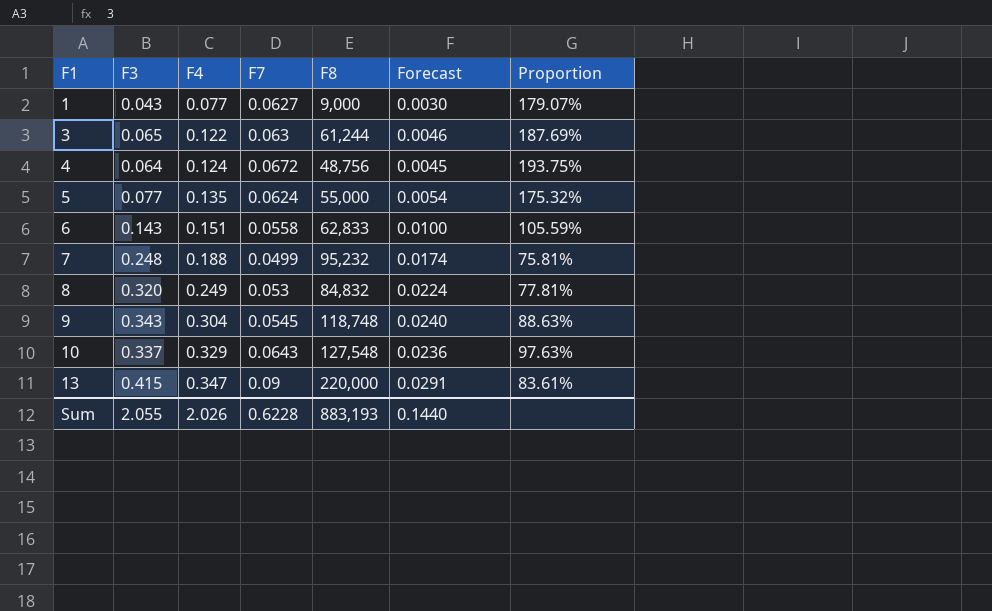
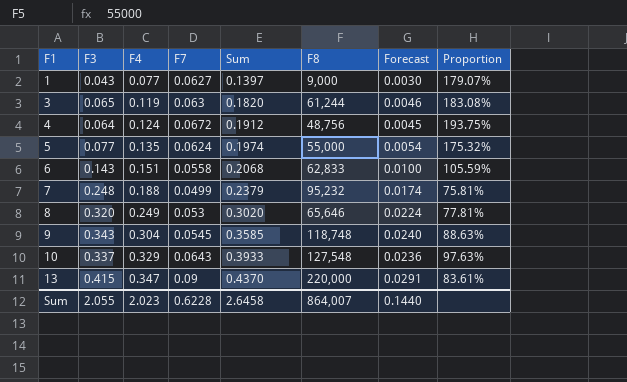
column Sum | formula: none -> [F4] + [F7]
3 | F4: 0.122 -> 0.119
3 | Proportion: 187.69% -> 183.08%
8 | F8: 84,832 -> 65,646
Sum | F4: 2.026 -> 2.023
Sum | F8: 883,193 -> 864,007

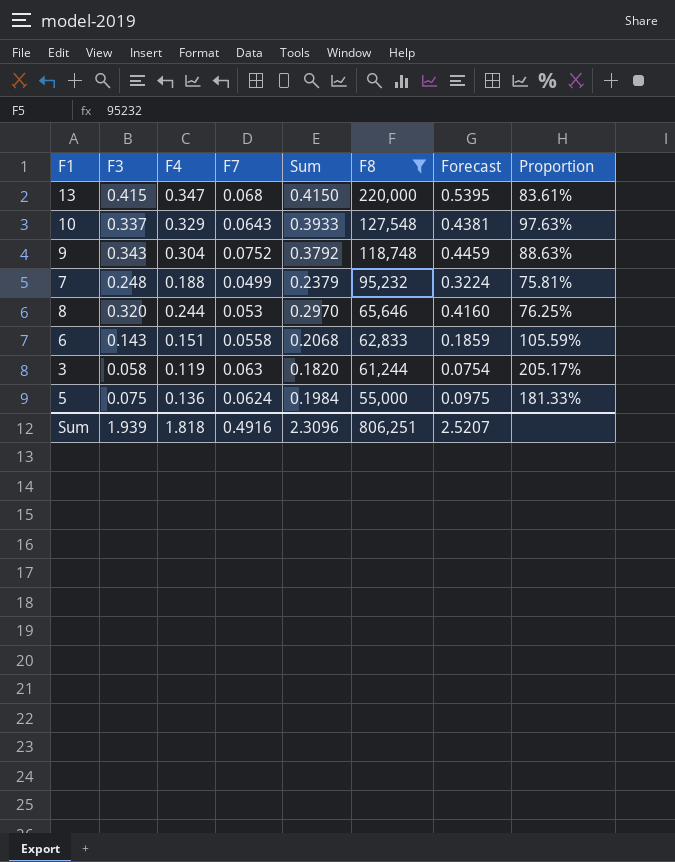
filter: none -> F8 >= 55,000
row order: F1 ascending -> F8 descending
column Forecast | formula: [F3] * 0.07 -> [F3] * 1.3
13 | F7: 0.09 -> 0.068
13 | Sum: 0.4370 -> 0.4150
9 | F7: 0.0545 -> 0.0752
9 | Sum: 0.3585 -> 0.3792
8 | F4: 0.249 -> 0.244
8 | Sum: 0.3020 -> 0.2970
8 | Proportion: 77.81% -> 76.25%
3 | F3: 0.065 -> 0.058
3 | Proportion: 183.08% -> 205.17%
5 | F3: 0.077 -> 0.075
5 | F4: 0.135 -> 0.136
5 | Sum: 0.1974 -> 0.1984
5 | Proportion: 175.32% -> 181.33%
Sum | F3: 2.055 -> 1.939
Sum | F4: 2.023 -> 1.818
Sum | F7: 0.6228 -> 0.4916
Sum | Sum: 2.6458 -> 2.3096
Sum | F8: 864,007 -> 806,251
Sum | Forecast: 0.1440 -> 2.5207

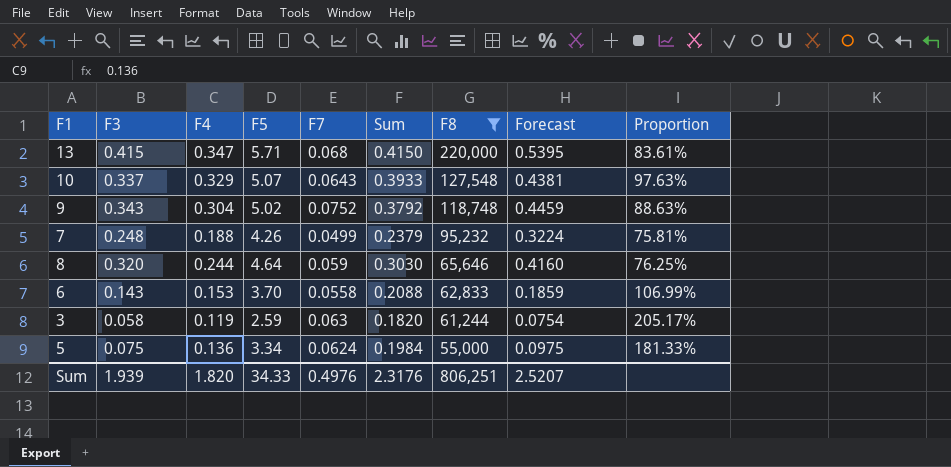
column F5 | position: none -> 4
8 | F7: 0.053 -> 0.059
8 | Sum: 0.2970 -> 0.3030
6 | F4: 0.151 -> 0.153
6 | Sum: 0.2068 -> 0.2088
6 | Proportion: 105.59% -> 106.99%
Sum | F4: 1.818 -> 1.820
Sum | F7: 0.4916 -> 0.4976
Sum | Sum: 2.3096 -> 2.3176

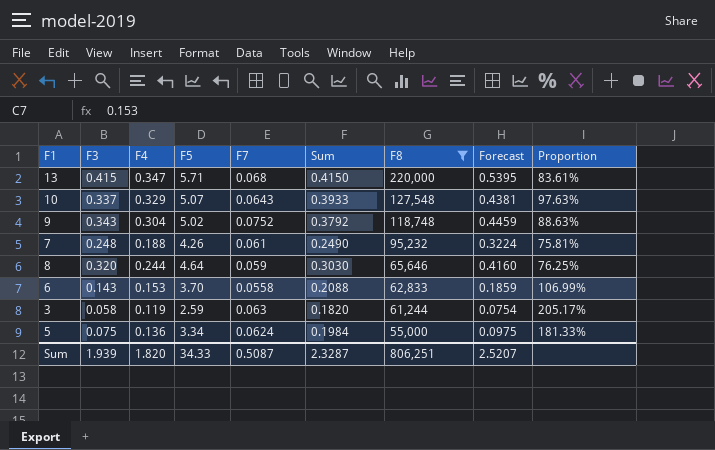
7 | F7: 0.0499 -> 0.061
7 | Sum: 0.2379 -> 0.2490
Sum | F7: 0.4976 -> 0.5087
Sum | Sum: 2.3176 -> 2.3287

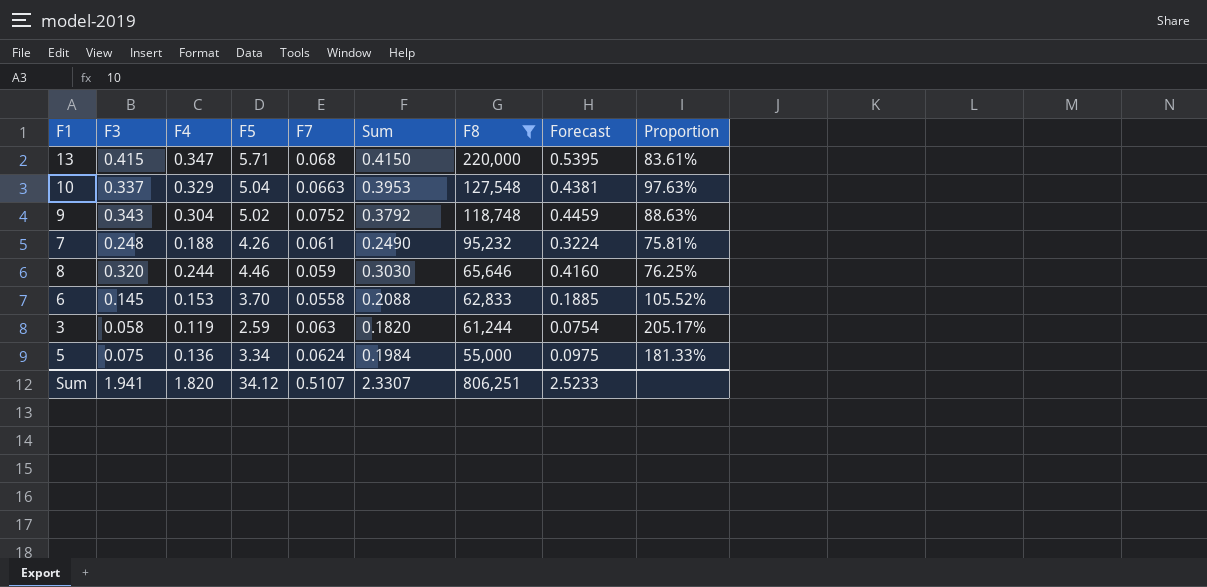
10 | F5: 5.07 -> 5.04
10 | F7: 0.0643 -> 0.0663
10 | Sum: 0.3933 -> 0.3953
8 | F5: 4.64 -> 4.46
6 | F3: 0.143 -> 0.145
6 | Forecast: 0.1859 -> 0.1885
6 | Proportion: 106.99% -> 105.52%
Sum | F3: 1.939 -> 1.941
Sum | F5: 34.33 -> 34.12
Sum | F7: 0.5087 -> 0.5107
Sum | Sum: 2.3287 -> 2.3307
Sum | Forecast: 2.5207 -> 2.5233

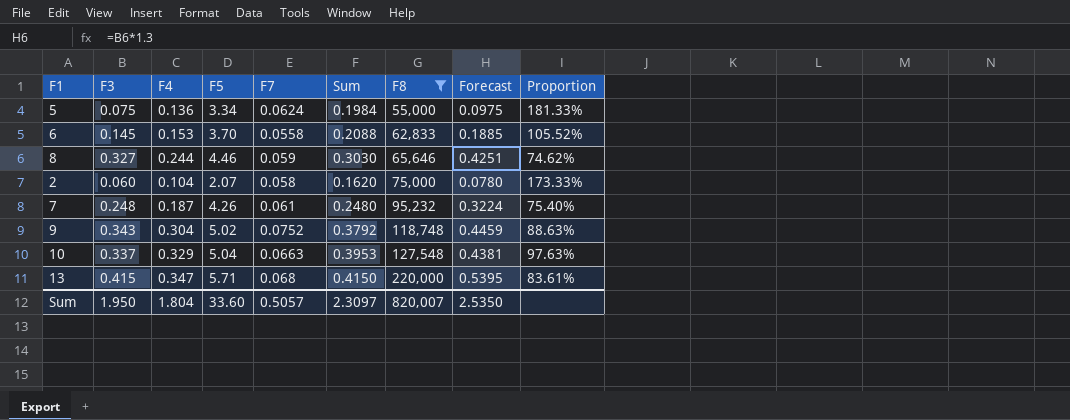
row order: F8 descending -> F8 ascending
row 3: 0.058 | 0.119 | 2.59 | 0.063 | 0.1820 | 61,244 | 0.0754 | 205.17% -> none
8 | F3: 0.320 -> 0.327
8 | Forecast: 0.4160 -> 0.4251
8 | Proportion: 76.25% -> 74.62%
row 2: none -> 0.060 | 0.104 | 2.07 | 0.058 | 0.1620 | 75,000 | 0.0780 | 173.33%
7 | F4: 0.188 -> 0.187
7 | Sum: 0.2490 -> 0.2480
7 | Proportion: 75.81% -> 75.40%
Sum | F3: 1.941 -> 1.950
Sum | F4: 1.820 -> 1.804
Sum | F5: 34.12 -> 33.60
Sum | F7: 0.5107 -> 0.5057
Sum | Sum: 2.3307 -> 2.3097
Sum | F8: 806,251 -> 820,007
Sum | Forecast: 2.5233 -> 2.5350

